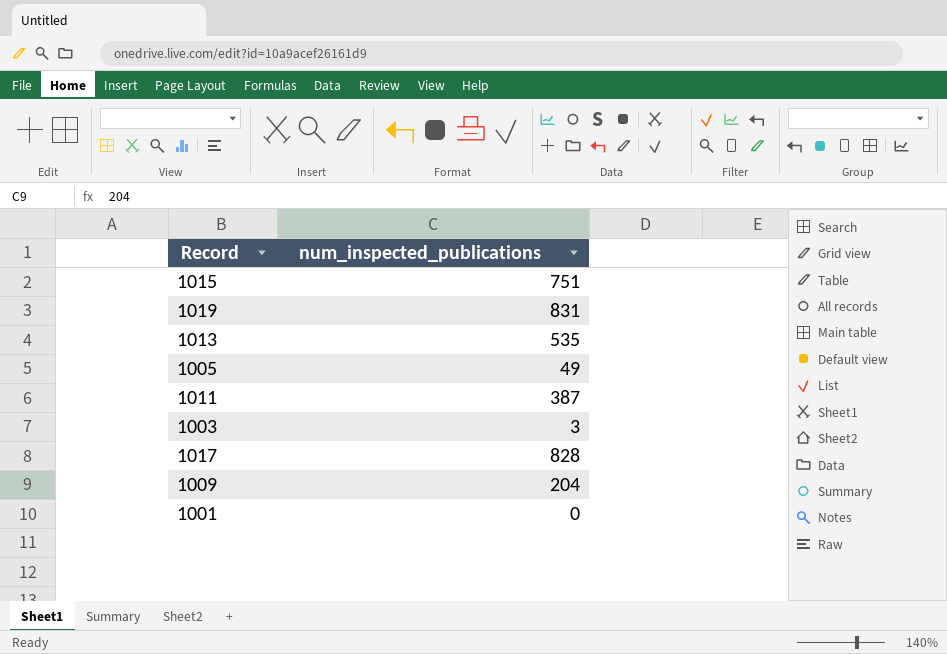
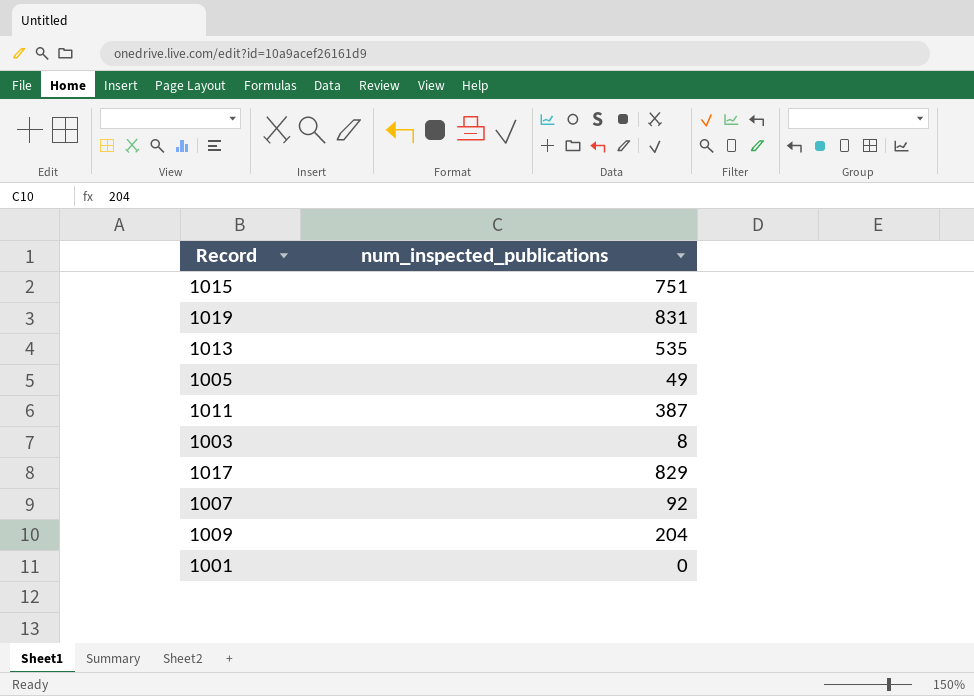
1003 | num_inspected_publications: 3 -> 8
1017 | num_inspected_publications: 828 -> 829
row 1007: none -> 92

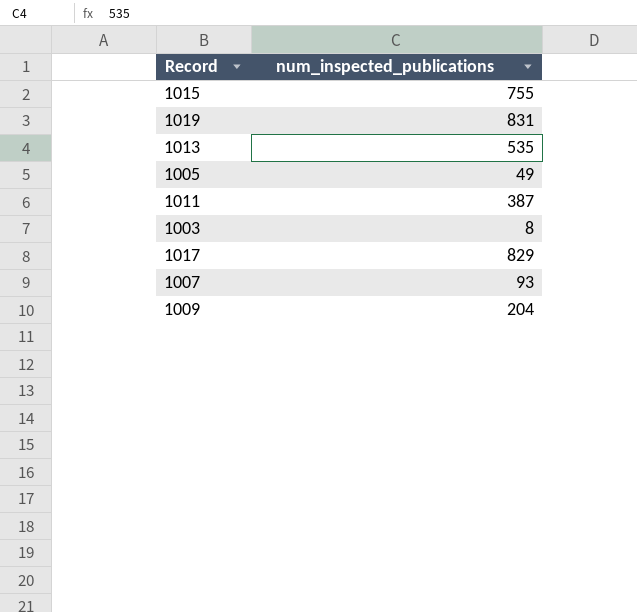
row 1001: 0 -> none
1015 | num_inspected_publications: 751 -> 755
1007 | num_inspected_publications: 92 -> 93

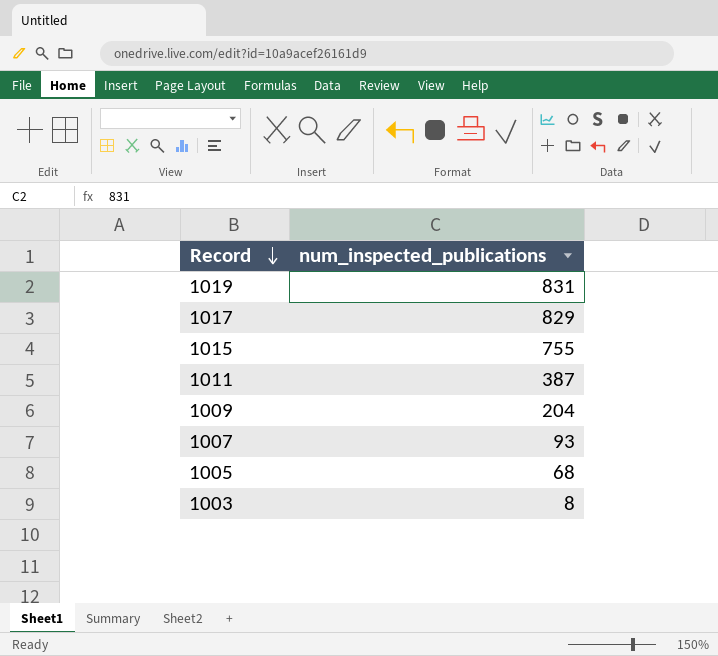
row order: none -> Record descending
row 1013: 535 -> none
1005 | num_inspected_publications: 49 -> 68

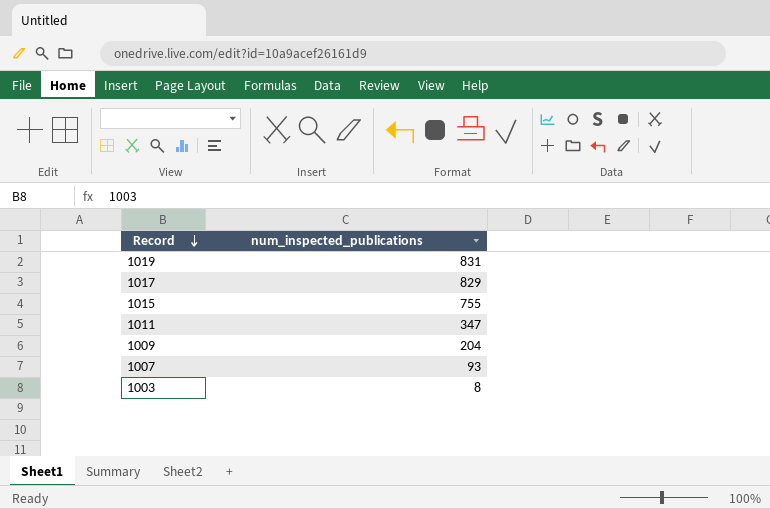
row 1005: 68 -> none
1011 | num_inspected_publications: 387 -> 347

